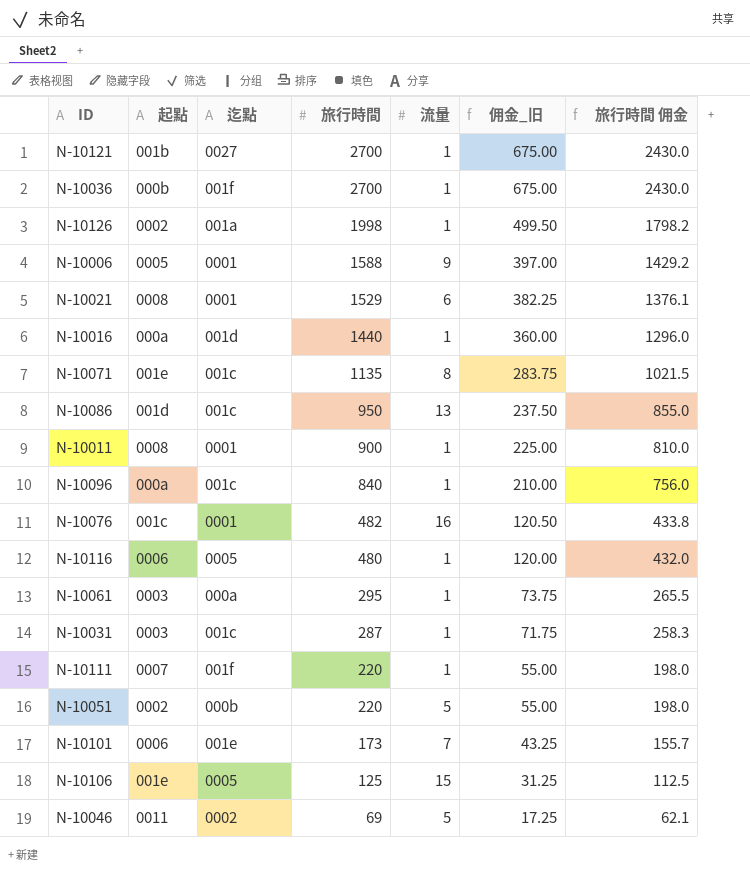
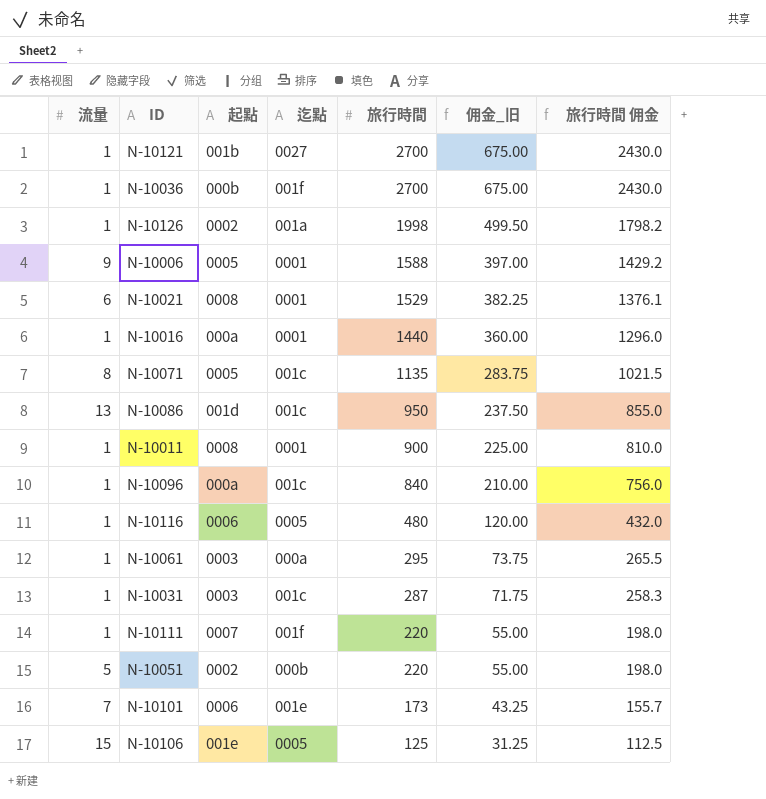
column 流量 | position: 5 -> 1
row N-10076: 001c | 0001 | 482 | 16 | 120.50 | 433.8 -> none
row N-10046: 0011 | 0002 | 69 | 5 | 17.25 | 62.1 -> none
N-10016 | 迄點: 001d -> 0001
N-10071 | 起點: 001e -> 0005

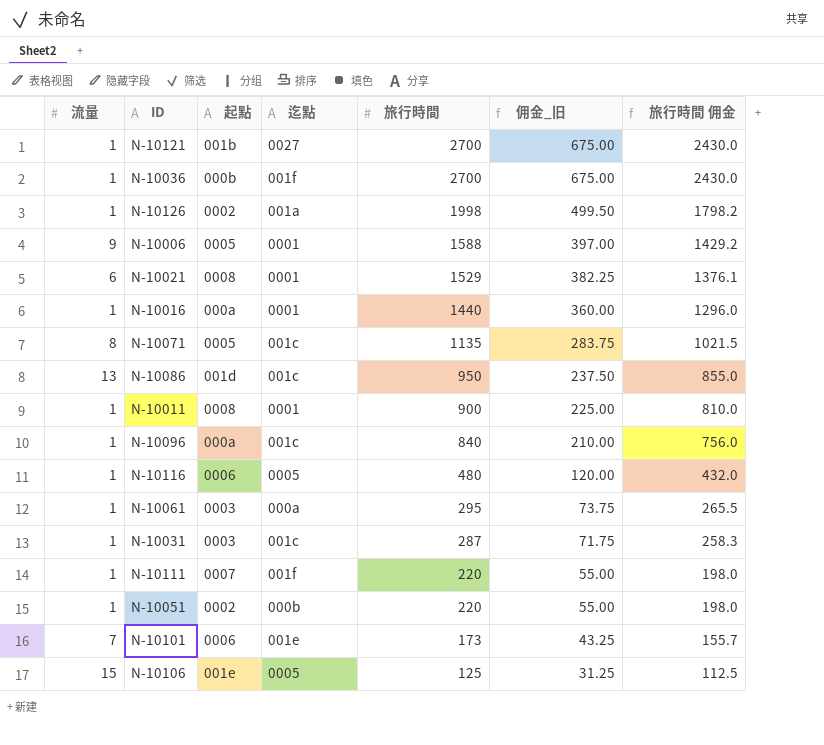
N-10051 | 流量: 5 -> 1

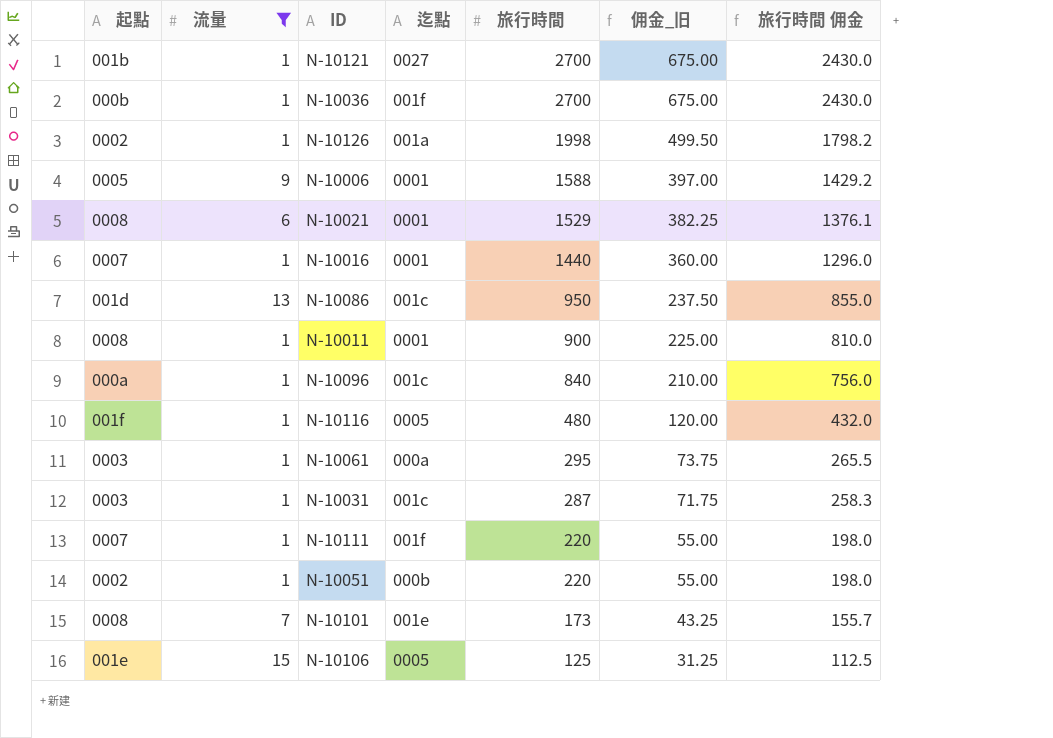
filter: none -> 流量 != 8
column 起點 | position: 3 -> 1
N-10016 | 起點: 000a -> 0007
N-10116 | 起點: 0006 -> 001f
N-10101 | 起點: 0006 -> 0008

